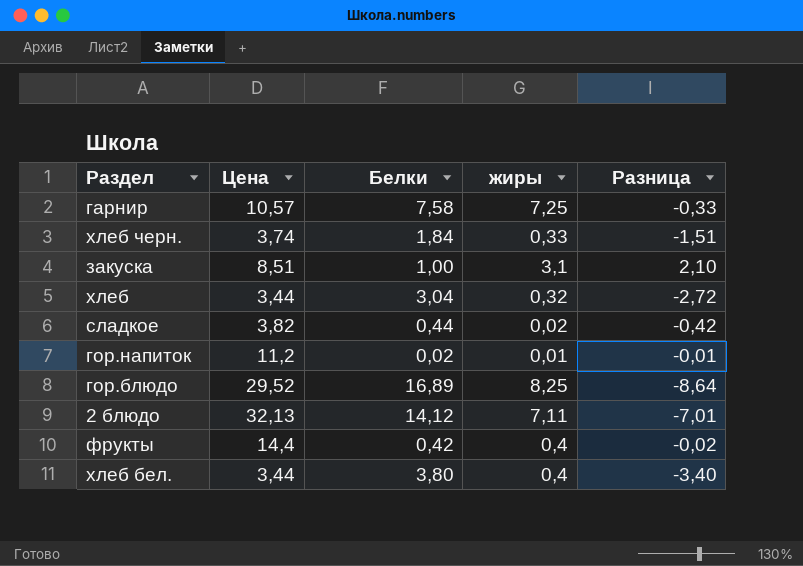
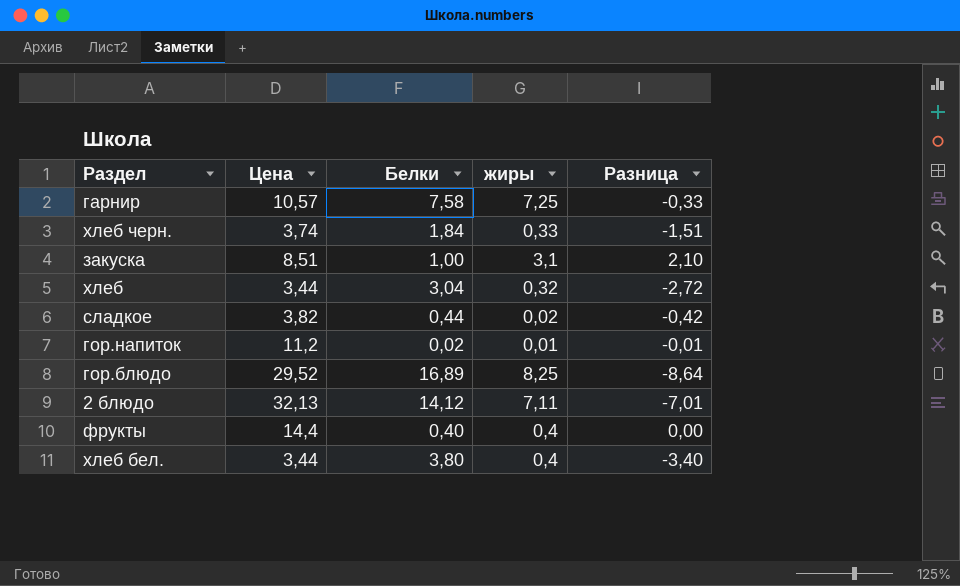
фрукты | Белки: 0,42 -> 0,40
фрукты | Разница: -0,02 -> 0,00

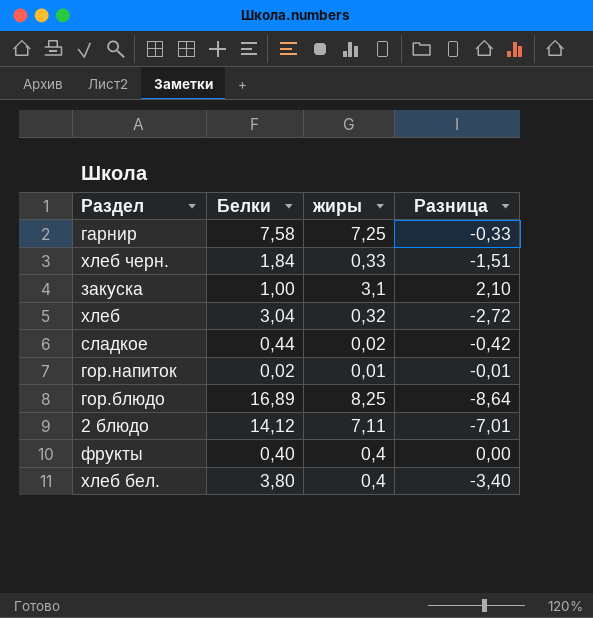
column Цена | position: 2 -> none

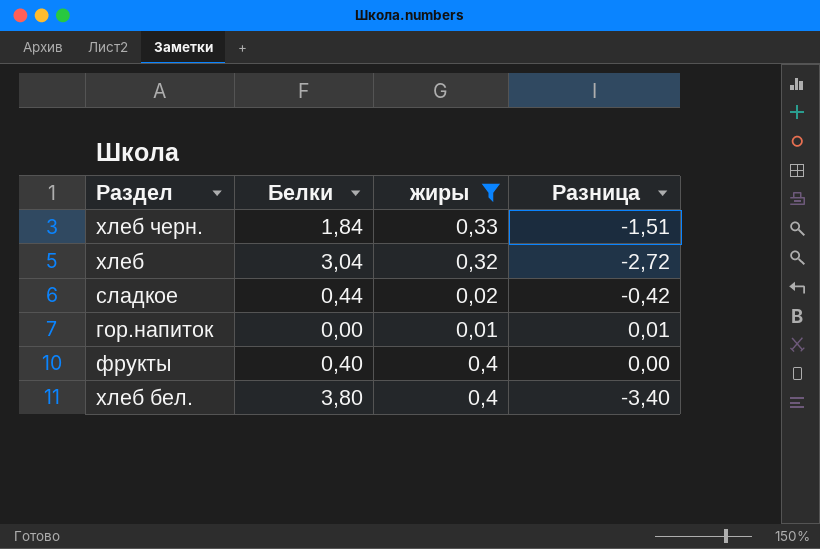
filter: none -> жиры <= 0,4
гор.напиток | Белки: 0,02 -> 0,00
гор.напиток | Разница: -0,01 -> 0,01

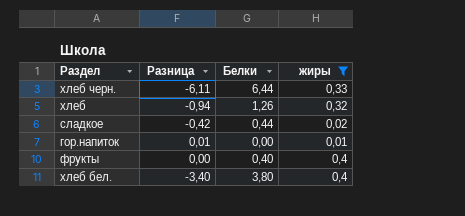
column Разница | position: 4 -> 2
хлеб черн. | Разница: -1,51 -> -6,11
хлеб черн. | Белки: 1,84 -> 6,44
хлеб | Разница: -2,72 -> -0,94
хлеб | Белки: 3,04 -> 1,26

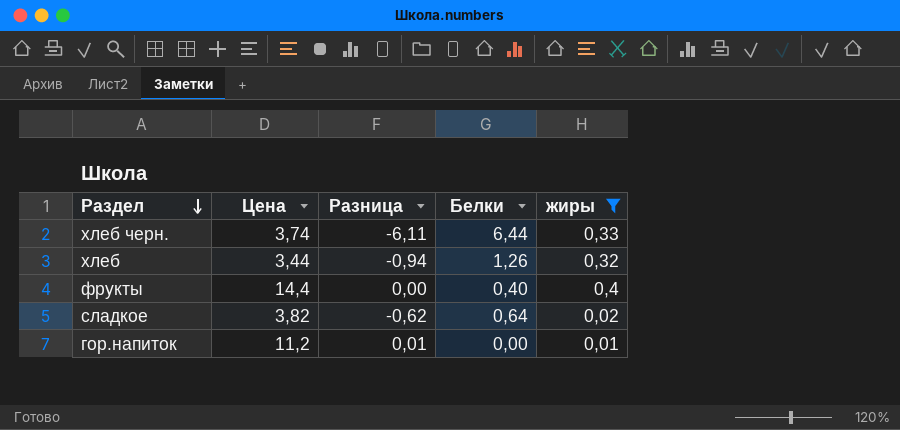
row order: none -> Раздел descending
column Цена | position: none -> 2
row хлеб бел.: -3,40 | 3,80 | 0,4 -> none
сладкое | Разница: -0,42 -> -0,62
сладкое | Белки: 0,44 -> 0,64

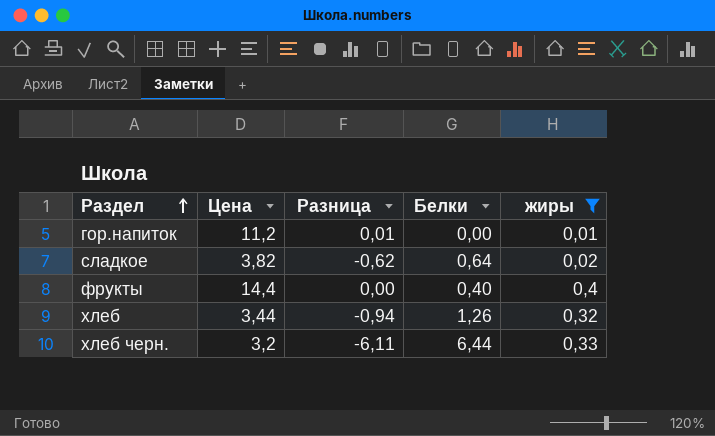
row order: Раздел descending -> Раздел ascending
хлеб черн. | Цена: 3,74 -> 3,2

